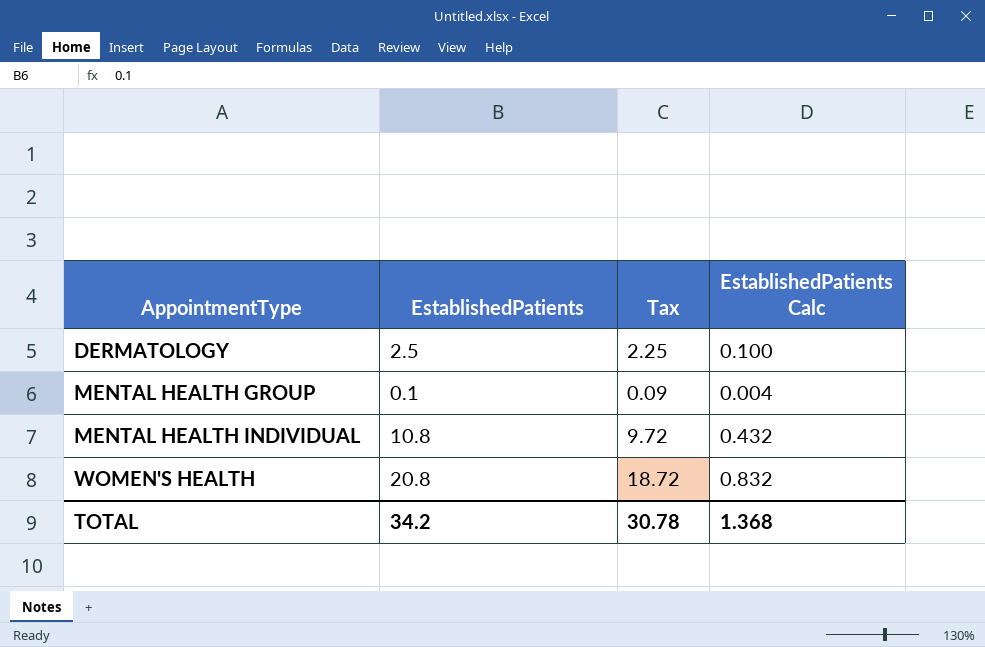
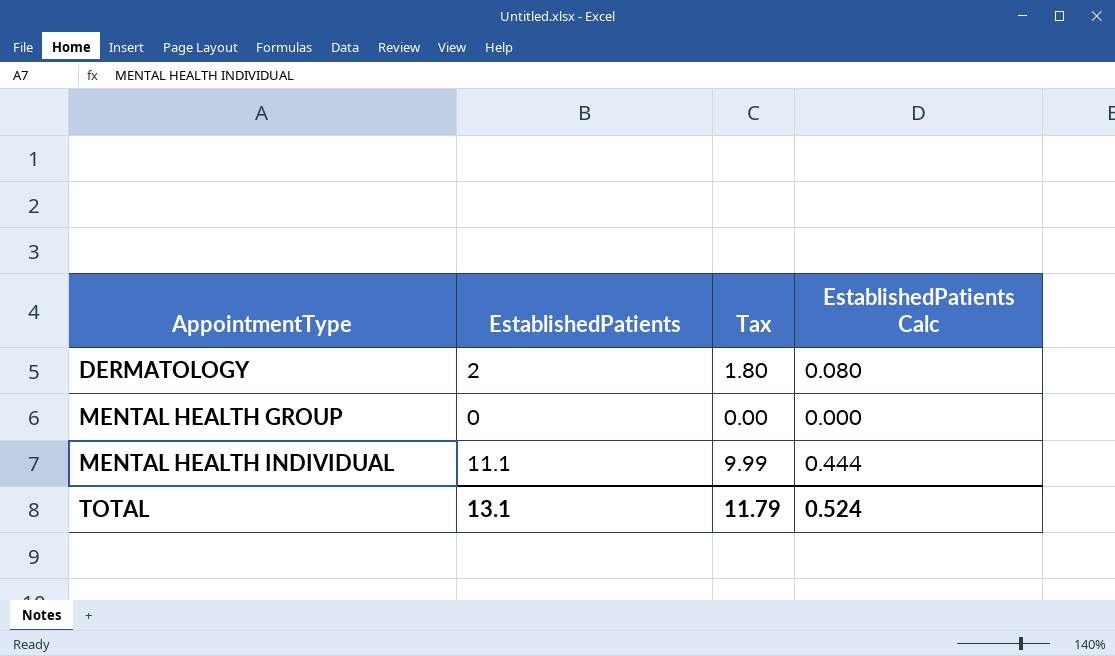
row WOMEN'S HEALTH: 20.8 | 18.72 | 0.832 -> none
DERMATOLOGY | EstablishedPatients: 2.5 -> 2
DERMATOLOGY | Tax: 2.25 -> 1.80
DERMATOLOGY | EstablishedPatients Calc: 0.100 -> 0.080
MENTAL HEALTH GROUP | EstablishedPatients: 0.1 -> 0
MENTAL HEALTH GROUP | Tax: 0.09 -> 0.00
MENTAL HEALTH GROUP | EstablishedPatients Calc: 0.004 -> 0.000
MENTAL HEALTH INDIVIDUAL | EstablishedPatients: 10.8 -> 11.1
MENTAL HEALTH INDIVIDUAL | Tax: 9.72 -> 9.99
MENTAL HEALTH INDIVIDUAL | EstablishedPatients Calc: 0.432 -> 0.444
TOTAL | EstablishedPatients: 34.2 -> 13.1
TOTAL | Tax: 30.78 -> 11.79
TOTAL | EstablishedPatients Calc: 1.368 -> 0.524

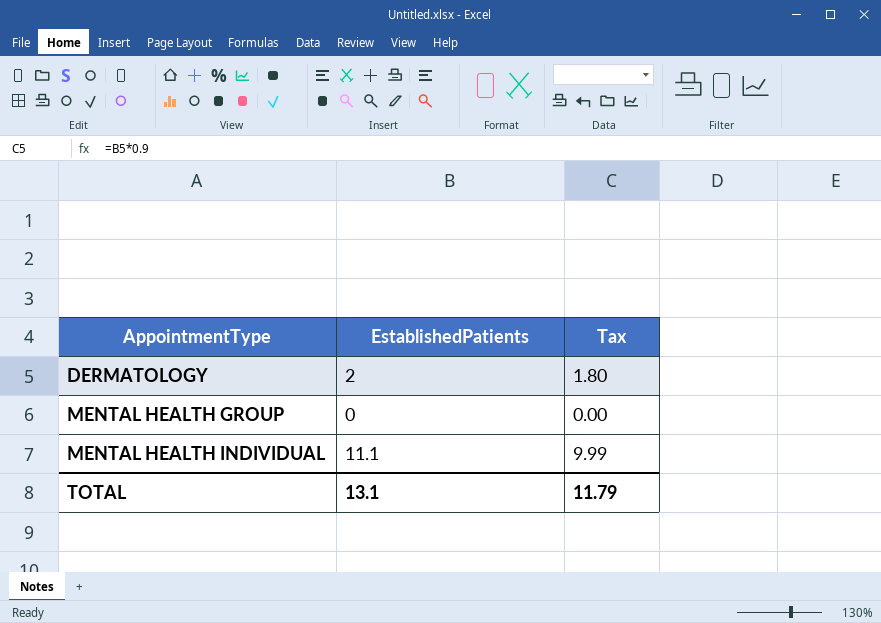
column EstablishedPatients Calc | formula: [EstablishedPatients] * 0.04 -> none

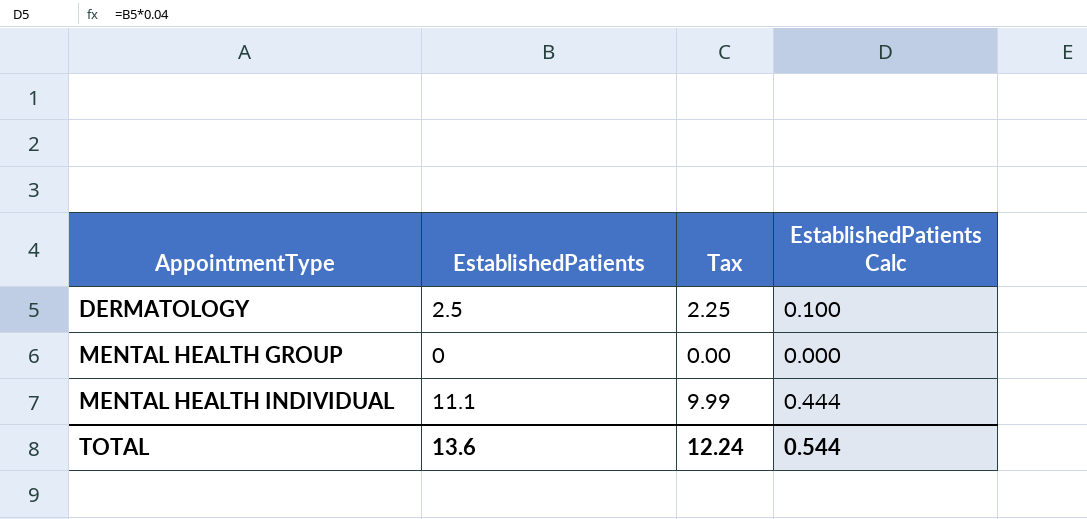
column EstablishedPatients Calc | formula: none -> [EstablishedPatients] * 0.04
DERMATOLOGY | EstablishedPatients: 2 -> 2.5
DERMATOLOGY | Tax: 1.80 -> 2.25
TOTAL | EstablishedPatients: 13.1 -> 13.6
TOTAL | Tax: 11.79 -> 12.24

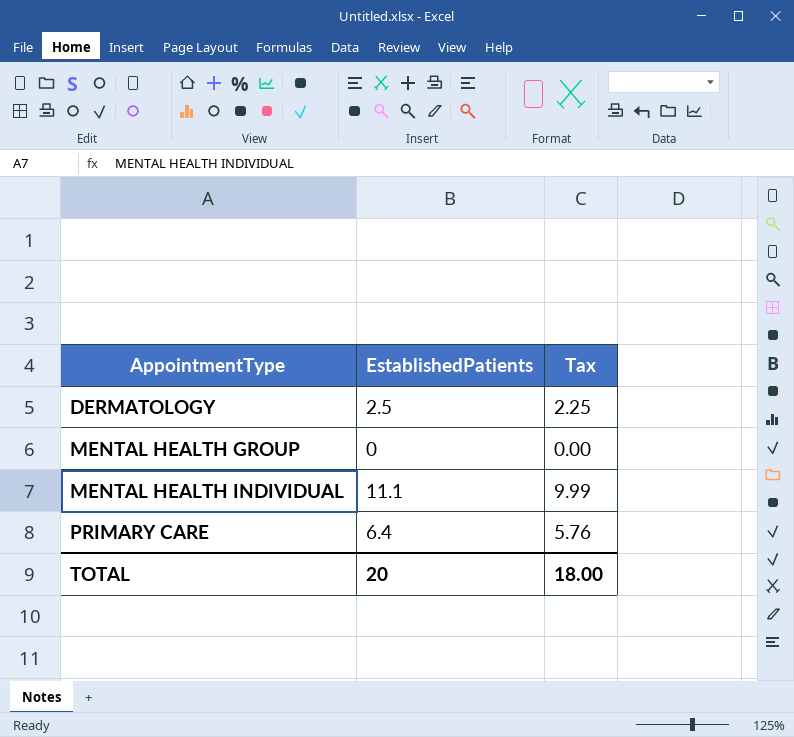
column EstablishedPatients Calc | formula: [EstablishedPatients] * 0.04 -> none
row PRIMARY CARE: none -> 6.4 | 5.76
TOTAL | EstablishedPatients: 13.6 -> 20
TOTAL | Tax: 12.24 -> 18.00

